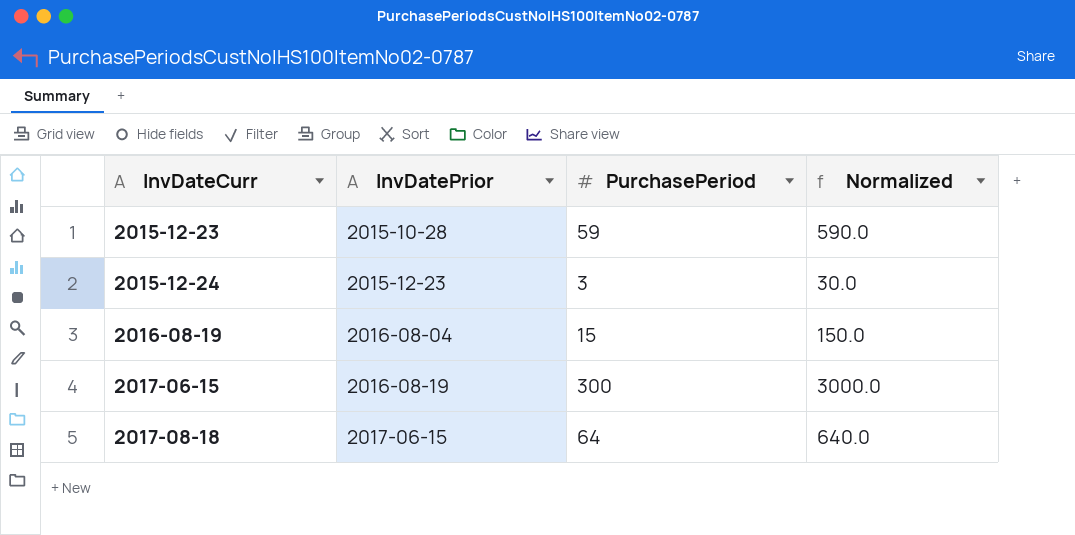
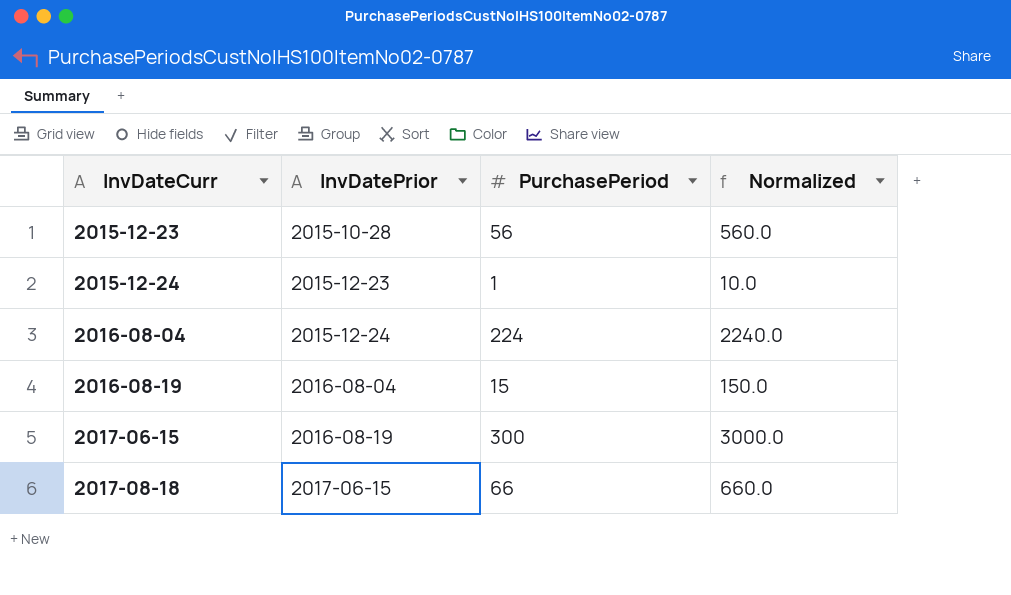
2015-12-23 | PurchasePeriod: 59 -> 56
2015-12-23 | Normalized: 590.0 -> 560.0
2015-12-24 | PurchasePeriod: 3 -> 1
2015-12-24 | Normalized: 30.0 -> 10.0
row 2016-08-04: none -> 2015-12-24 | 224 | 2240.0
2017-08-18 | PurchasePeriod: 64 -> 66
2017-08-18 | Normalized: 640.0 -> 660.0

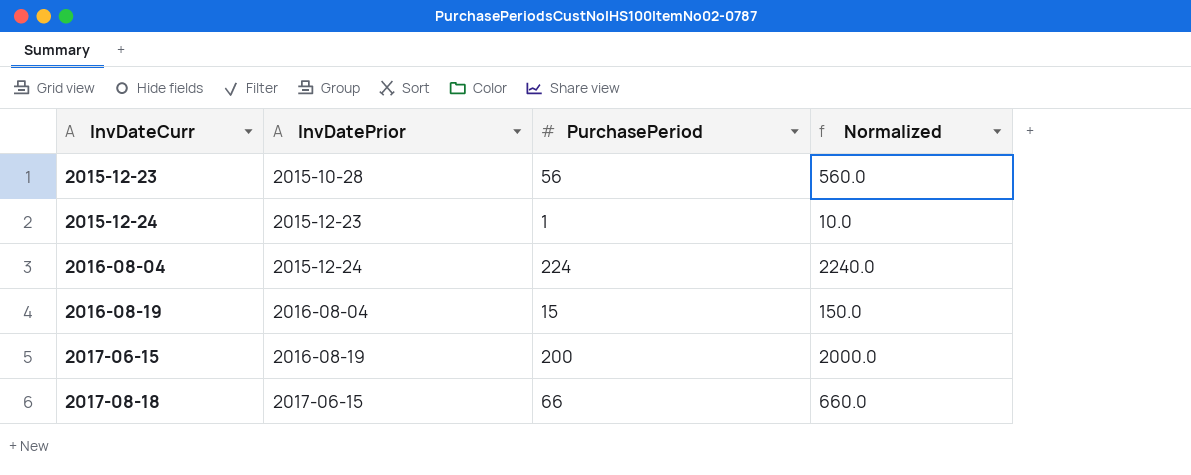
2017-06-15 | PurchasePeriod: 300 -> 200
2017-06-15 | Normalized: 3000.0 -> 2000.0

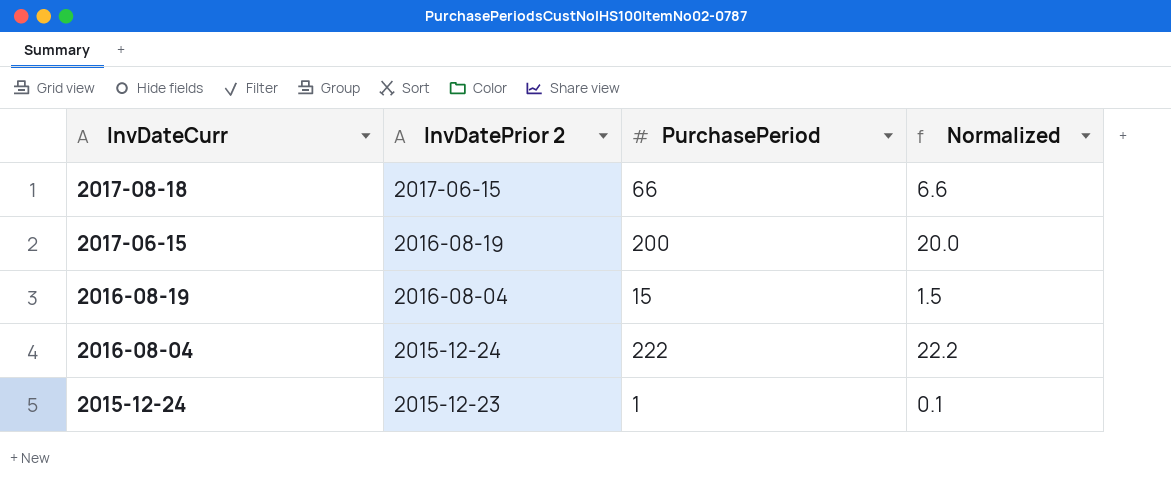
row order: InvDateCurr ascending -> InvDateCurr descending
column name: InvDatePrior -> InvDatePrior 2
column Normalized | formula: [PurchasePeriod] * 10 -> [PurchasePeriod] * 0.1
row 2015-12-23: 2015-10-28 | 56 | 560.0 -> none
2016-08-04 | PurchasePeriod: 224 -> 222

